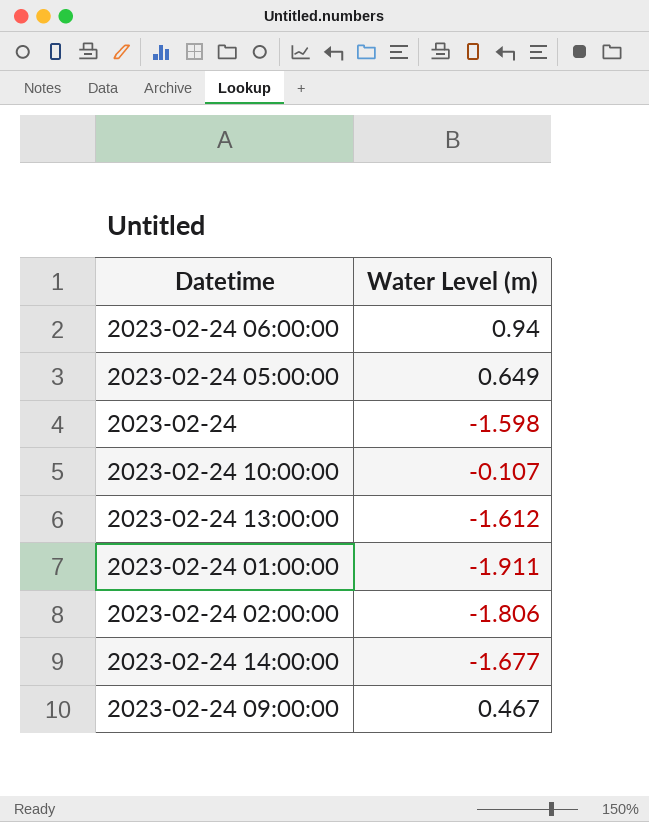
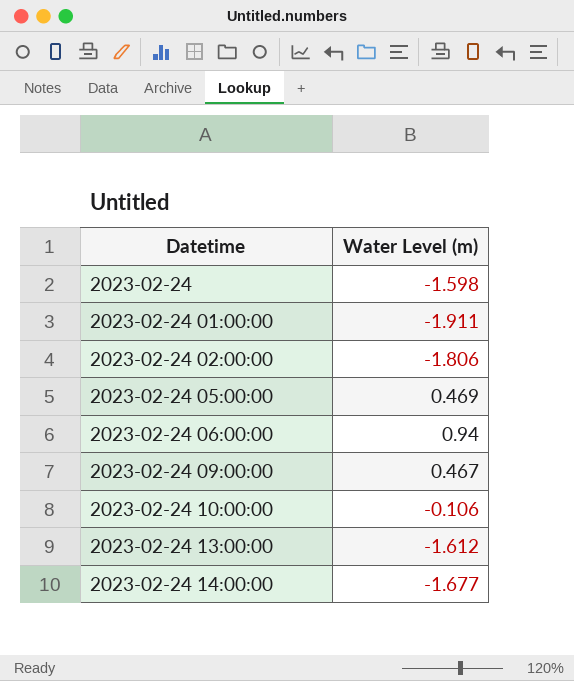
row order: none -> Datetime ascending
2023-02-24 05:00:00 | Water Level (m): 0.649 -> 0.469
2023-02-24 10:00:00 | Water Level (m): -0.107 -> -0.106

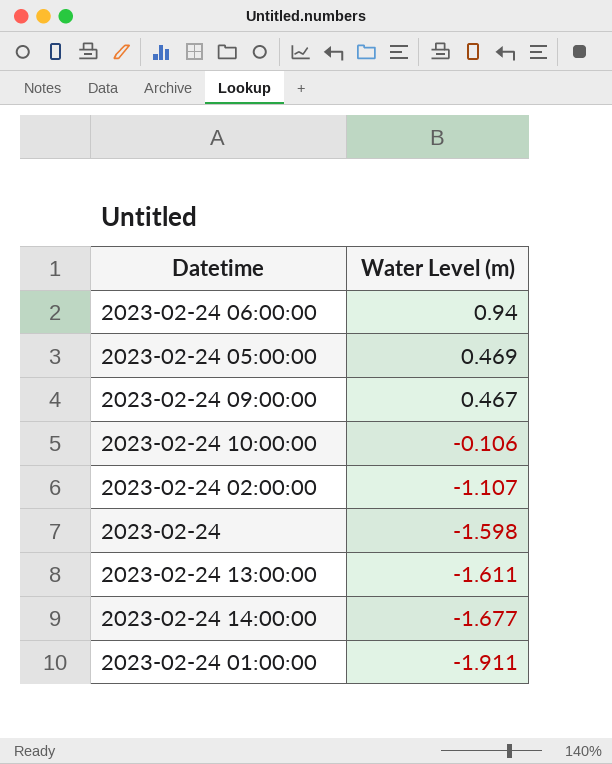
row order: Datetime ascending -> Water Level (m) descending
2023-02-24 02:00:00 | Water Level (m): -1.806 -> -1.107
2023-02-24 13:00:00 | Water Level (m): -1.612 -> -1.611

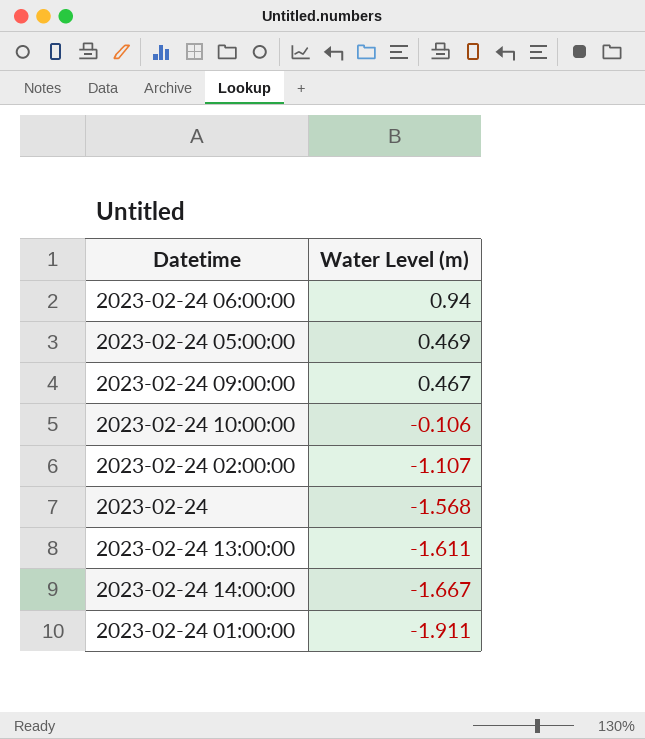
2023-02-24 | Water Level (m): -1.598 -> -1.568
2023-02-24 14:00:00 | Water Level (m): -1.677 -> -1.667

